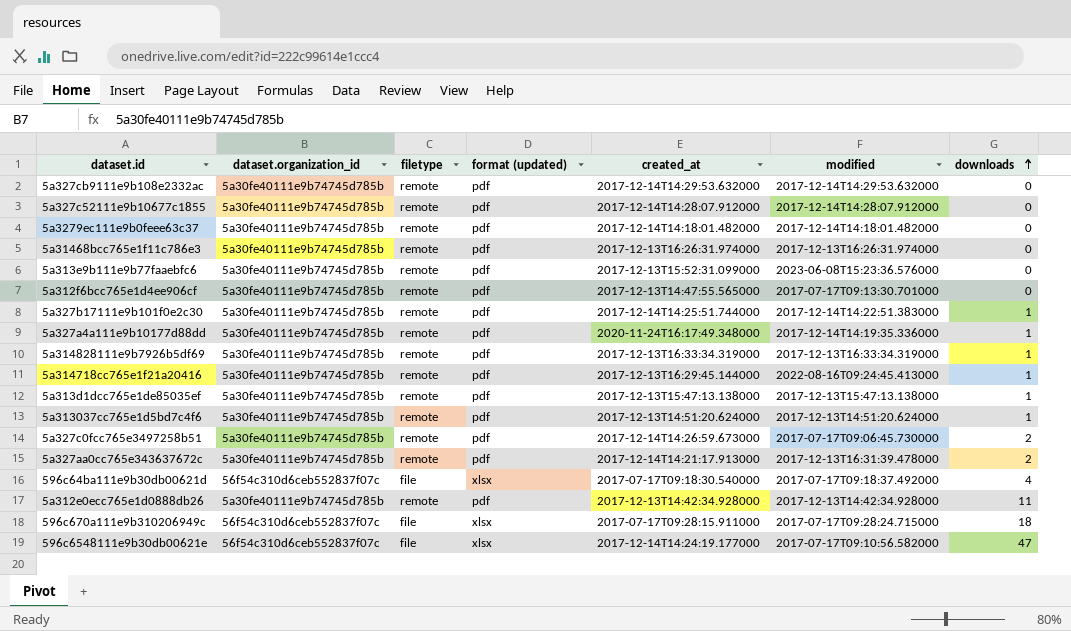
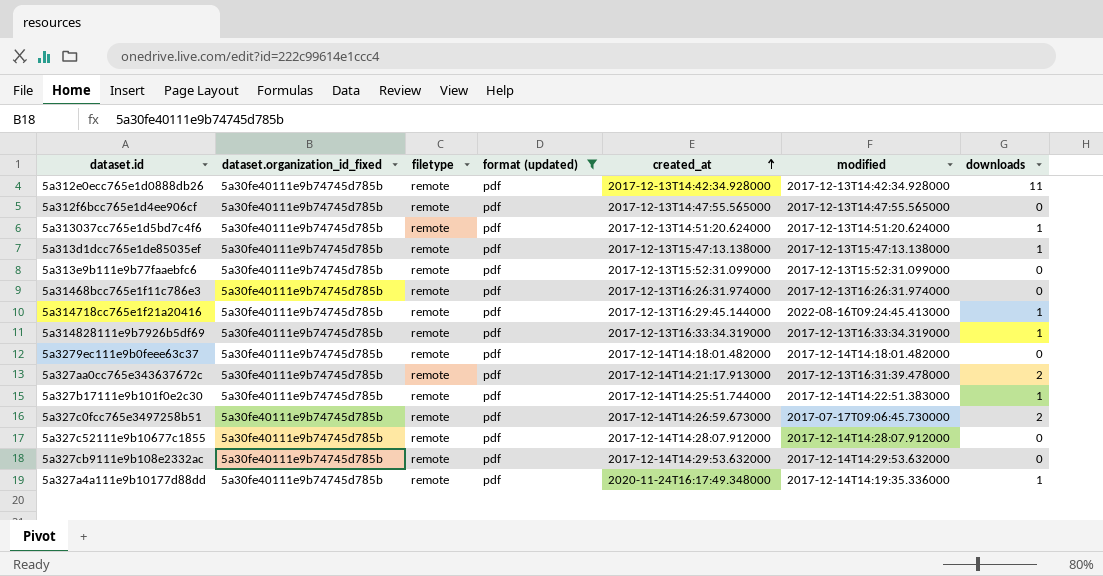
filter: none -> format (updated) = pdf
row order: downloads ascending -> created_at ascending
column name: dataset.organization_id -> dataset.organization_id_fixed
5a312f6bcc765e1d4ee906cf | modified: 2017-07-17T09:13:30.701000 -> 2017-12-13T14:47:55.565000
5a313e9b111e9b77faaebfc6 | modified: 2023-06-08T15:23:36.576000 -> 2017-12-13T15:52:31.099000

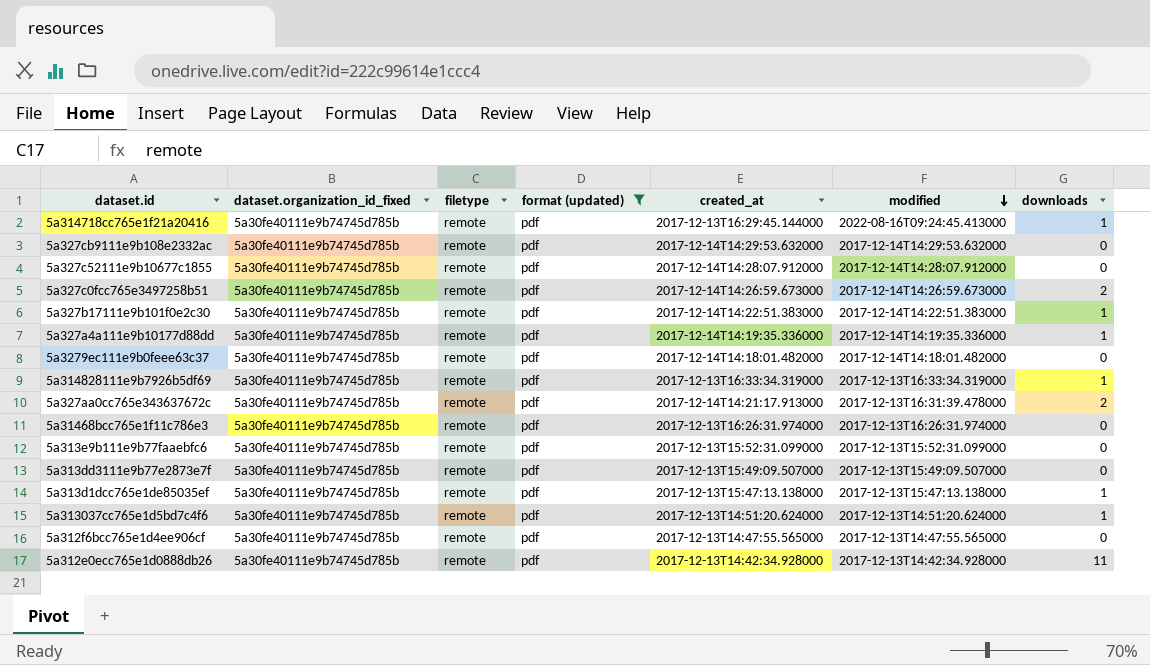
row order: created_at ascending -> modified descending
5a327c0fcc765e3497258b51 | modified: 2017-07-17T09:06:45.730000 -> 2017-12-14T14:26:59.673000
5a327b17111e9b101f0e2c30 | created_at: 2017-12-14T14:25:51.744000 -> 2017-12-14T14:22:51.383000
5a327a4a111e9b10177d88dd | created_at: 2020-11-24T16:17:49.348000 -> 2017-12-14T14:19:35.336000
row 5a313dd3111e9b77e2873e7f: none -> 5a30fe40111e9b74745d785b | remote | pdf | 2017-12-13T15:49:09.507000 | 2017-12-13T15:49:09.507000 | 0

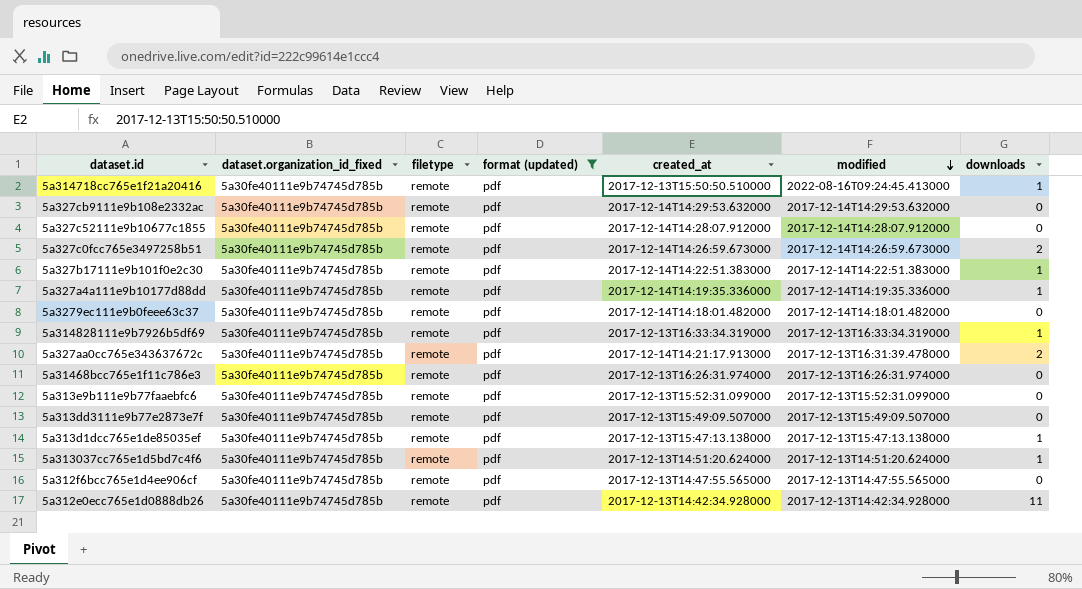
5a314718cc765e1f21a20416 | created_at: 2017-12-13T16:29:45.144000 -> 2017-12-13T15:50:50.510000

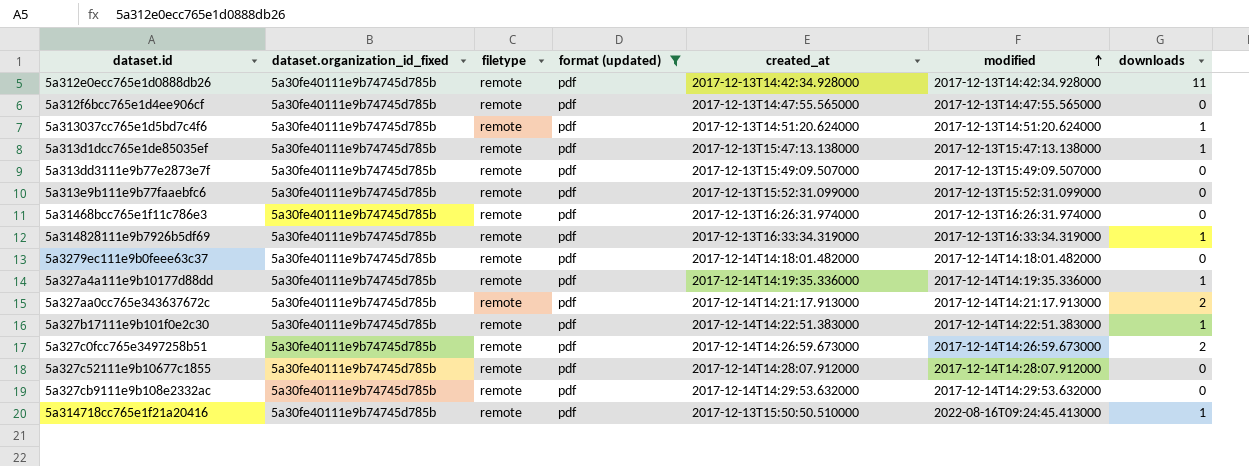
row order: modified descending -> modified ascending
5a327aa0cc765e343637672c | modified: 2017-12-13T16:31:39.478000 -> 2017-12-14T14:21:17.913000

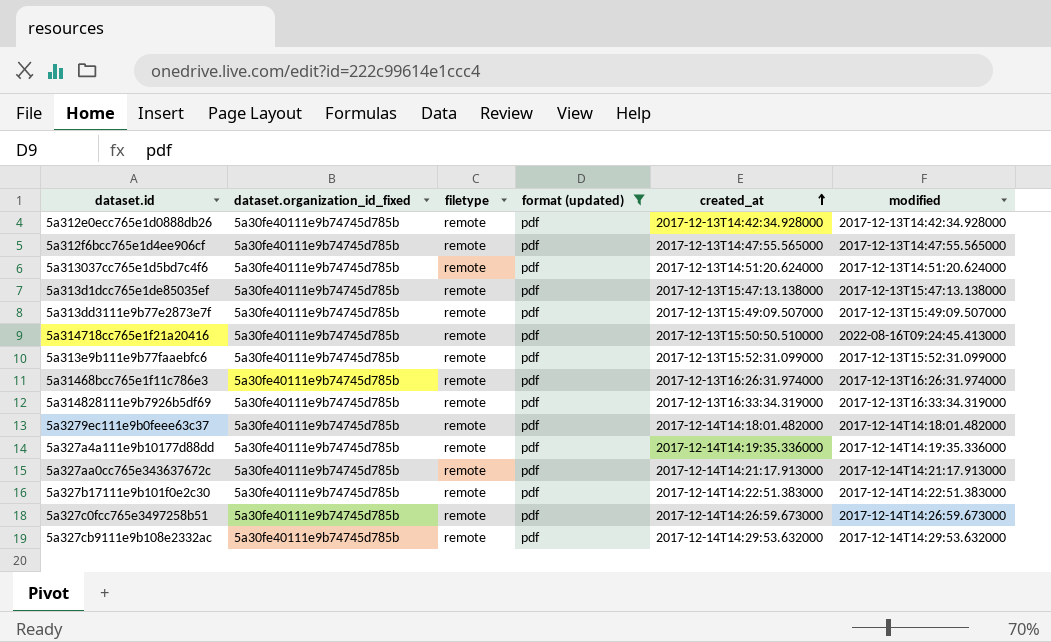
row order: modified ascending -> created_at ascending
column downloads | position: 7 -> none
row 5a327c52111e9b10677c1855: 5a30fe40111e9b74745d785b | remote | pdf | 2017-12-14T14:28:07.912000 | 2017-12-14T14:28:07.912000 | 0 -> none

